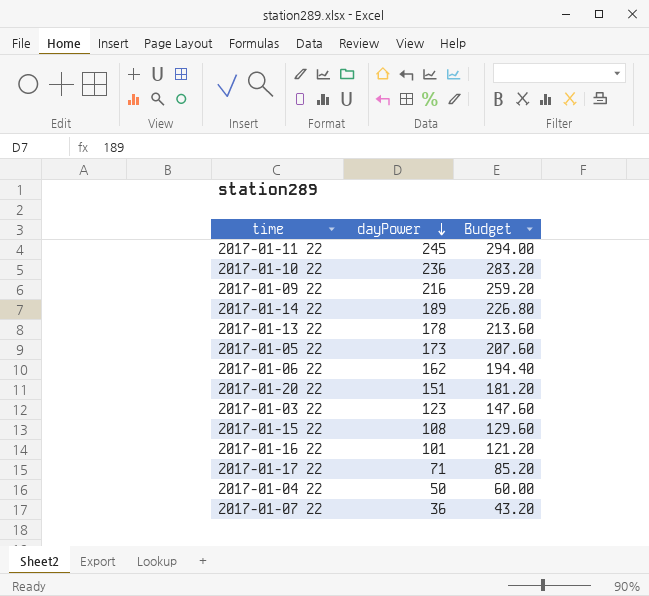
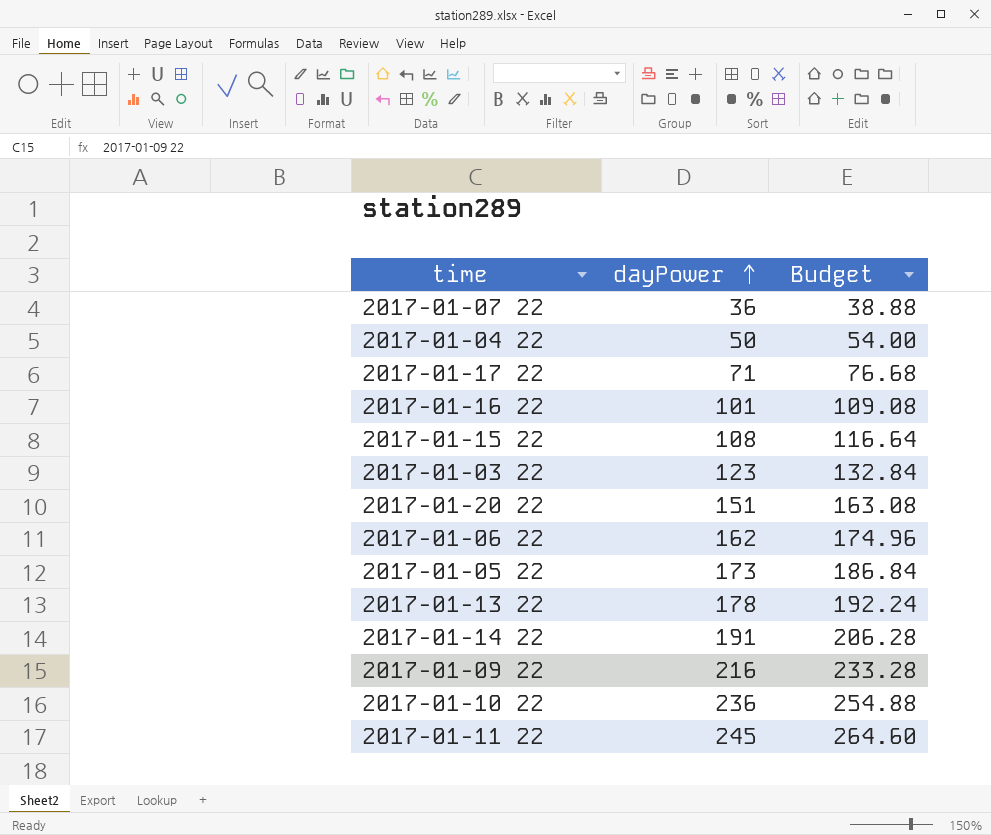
row order: dayPower descending -> dayPower ascending
column Budget | formula: [dayPower] * 1.2 -> [dayPower] * 1.08
2017-01-14 22 | dayPower: 189 -> 191

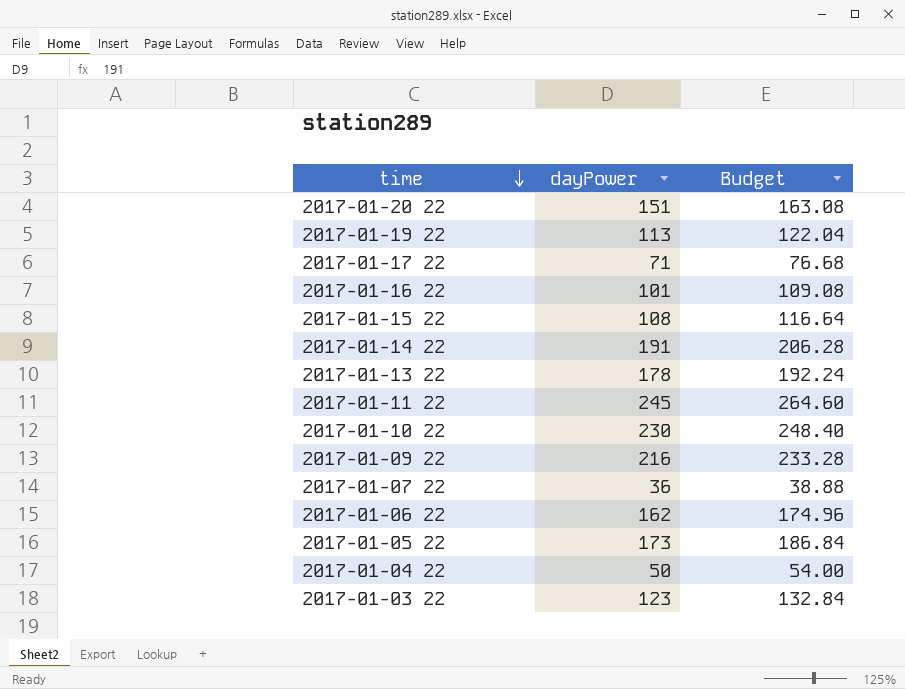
row order: dayPower ascending -> time descending
row 2017-01-19 22: none -> 113 | 122.04
2017-01-10 22 | dayPower: 236 -> 230
2017-01-10 22 | Budget: 254.88 -> 248.40

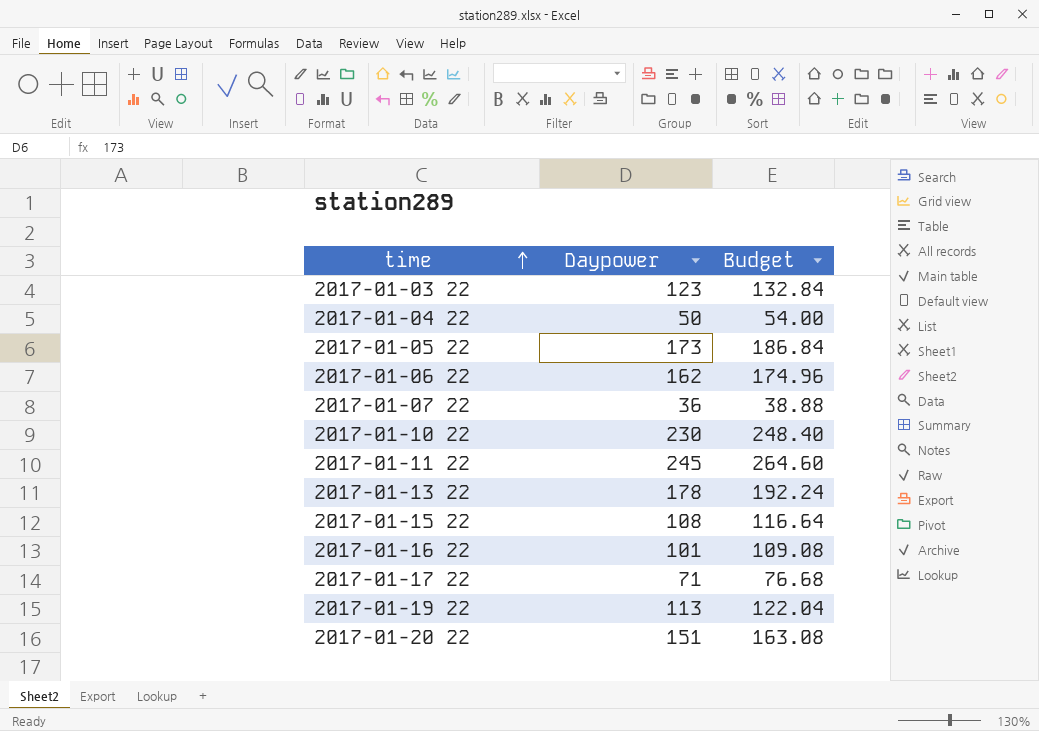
row order: time descending -> time ascending
column name: dayPower -> Daypower
row 2017-01-14 22: 191 | 206.28 -> none
row 2017-01-09 22: 216 | 233.28 -> none

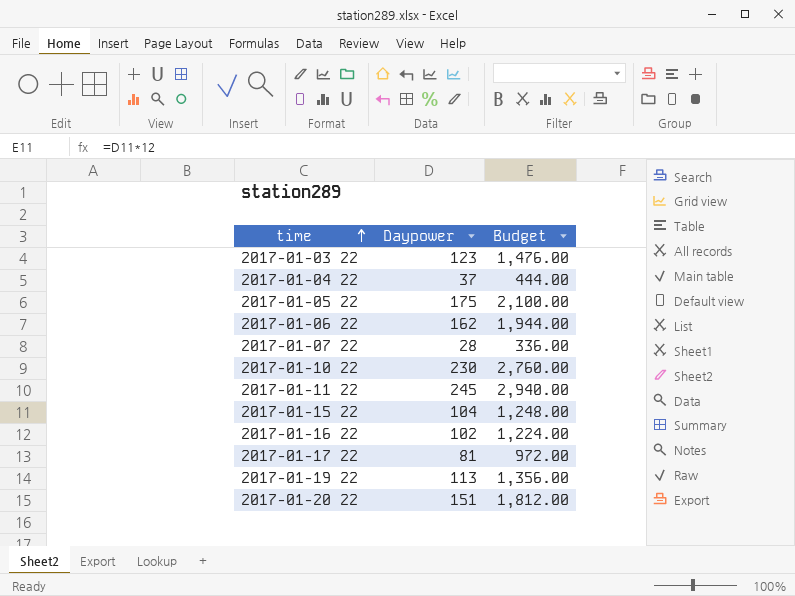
column Budget | formula: [Daypower] * 1.08 -> [Daypower] * 12
row 2017-01-13 22: 178 | 192.24 -> none
2017-01-04 22 | Daypower: 50 -> 37
2017-01-05 22 | Daypower: 173 -> 175
2017-01-07 22 | Daypower: 36 -> 28
2017-01-15 22 | Daypower: 108 -> 104
2017-01-16 22 | Daypower: 101 -> 102
2017-01-17 22 | Daypower: 71 -> 81

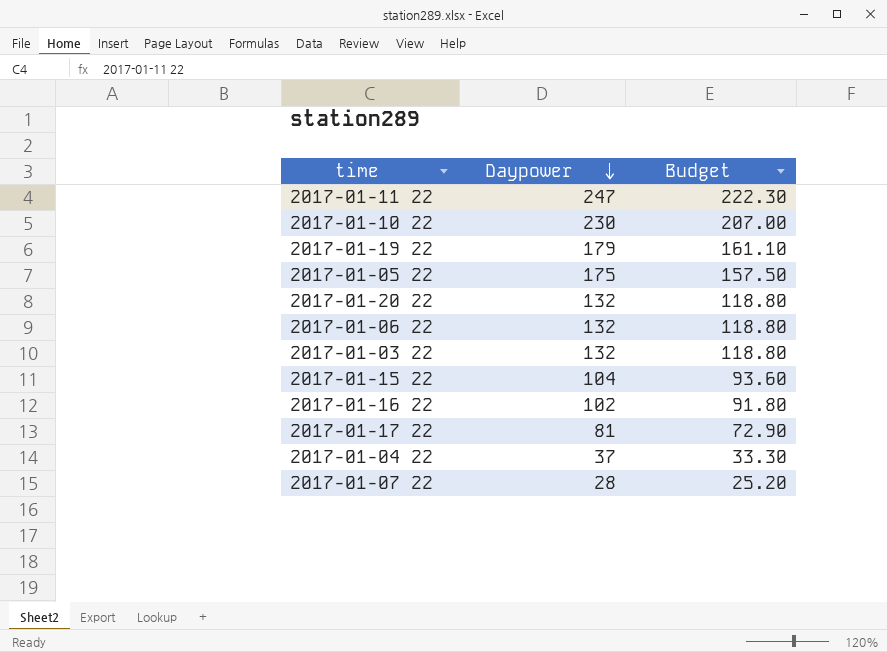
row order: time ascending -> Daypower descending
column Budget | formula: [Daypower] * 12 -> [Daypower] * 0.9
2017-01-11 22 | Daypower: 245 -> 247
2017-01-19 22 | Daypower: 113 -> 179
2017-01-20 22 | Daypower: 151 -> 132
2017-01-06 22 | Daypower: 162 -> 132
2017-01-03 22 | Daypower: 123 -> 132

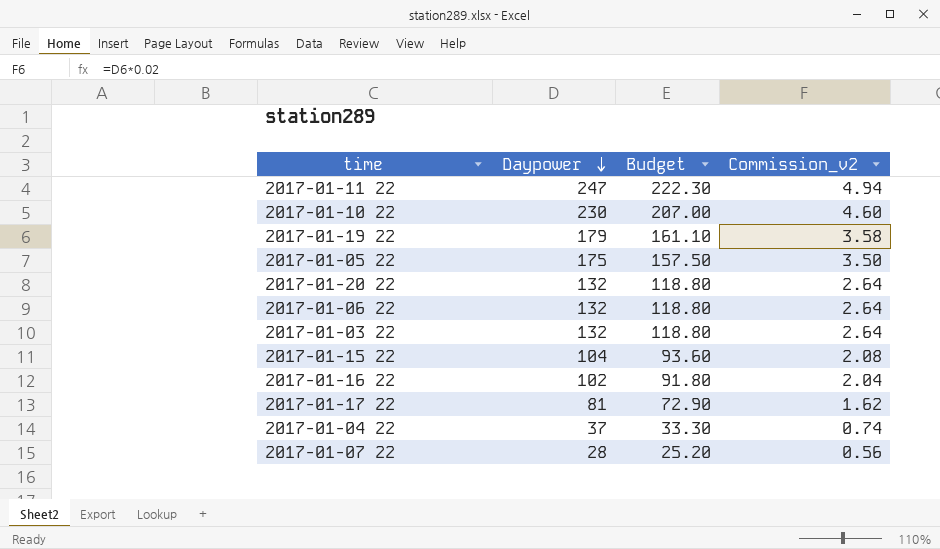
column Commission_v2 | formula: none -> [Daypower] * 0.02

